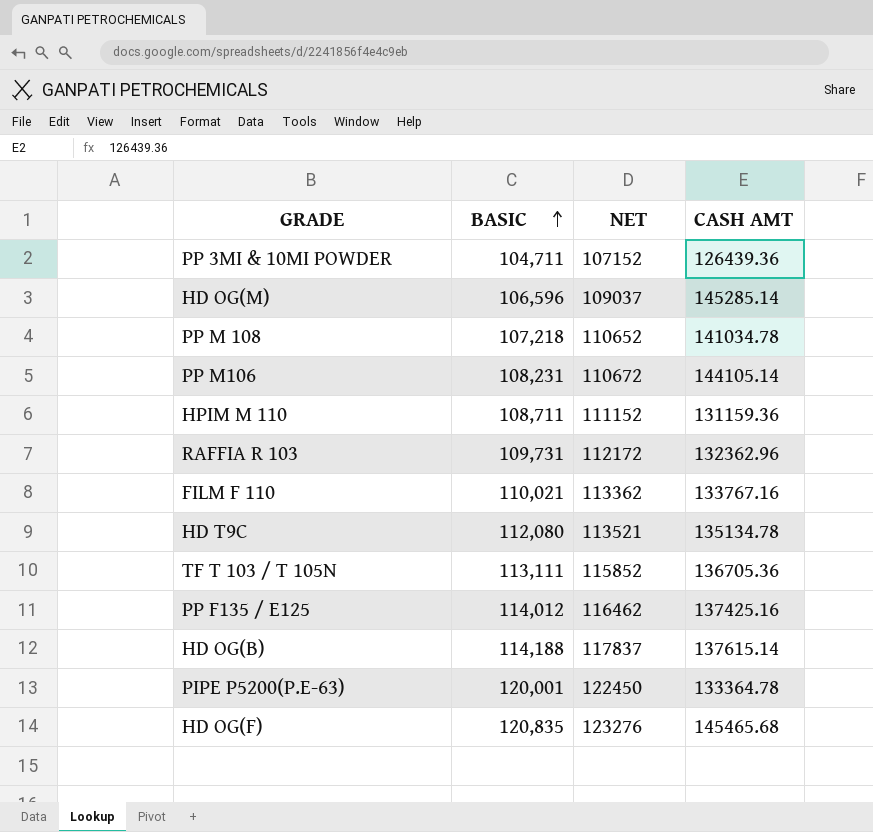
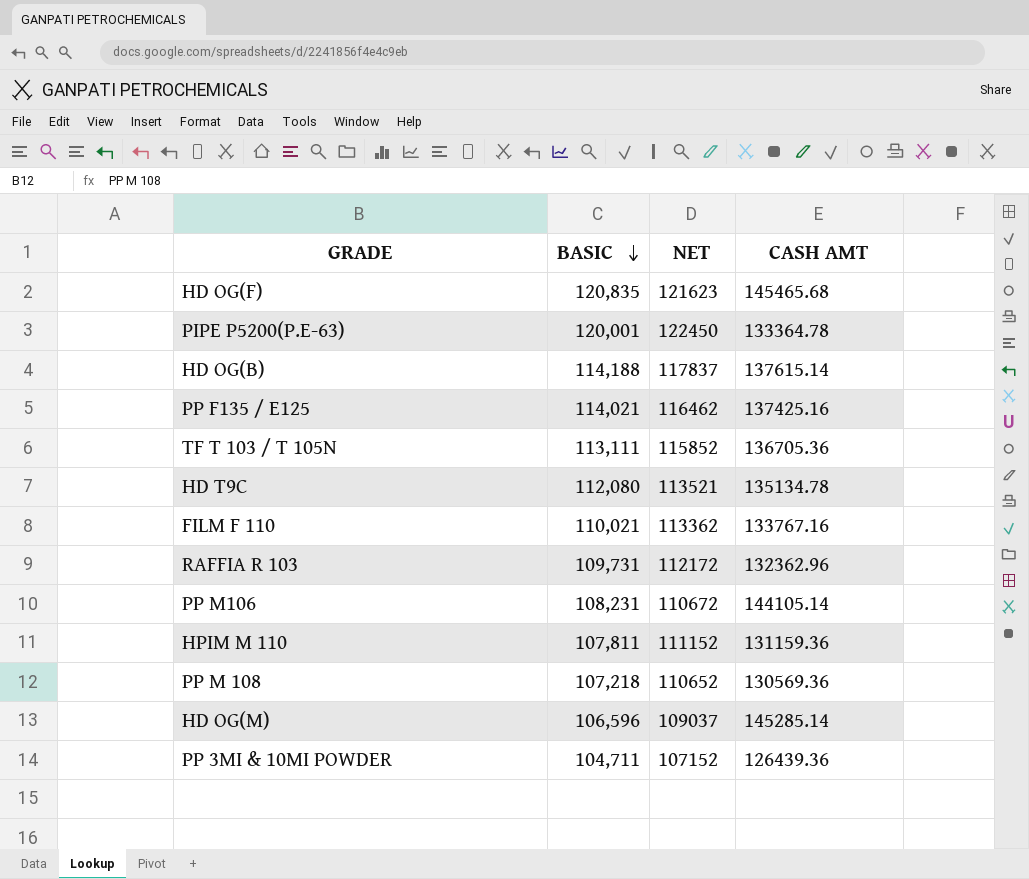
row order: BASIC ascending -> BASIC descending
HD OG(F) | NET: 123276 -> 121623
PP F135 / E125 | BASIC: 114,012 -> 114,021
HPIM M 110 | BASIC: 108,711 -> 107,811
PP M 108 | CASH AMT: 141034.78 -> 130569.36

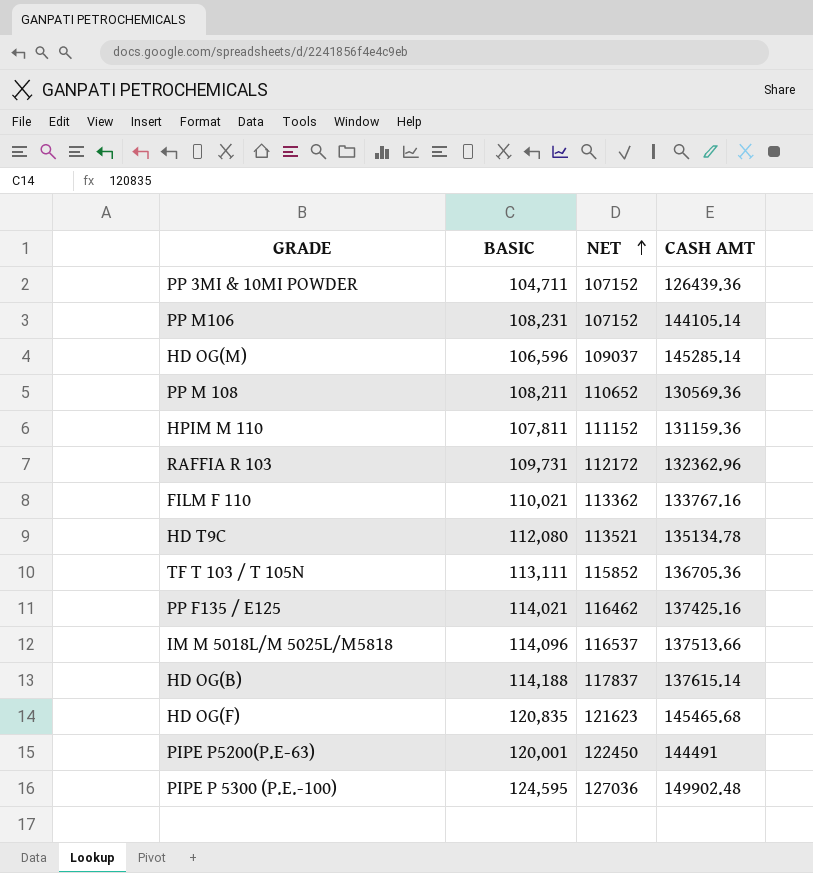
row order: BASIC descending -> NET ascending
PP M106 | NET: 110672 -> 107152
PP M 108 | BASIC: 107,218 -> 108,211
row IM M 5018L/M 5025L/M5818: none -> 114,096 | 116537 | 137513.66
PIPE P5200(P.E-63) | CASH AMT: 133364.78 -> 144491
row PIPE P 5300 (P.E.-100): none -> 124,595 | 127036 | 149902.48

